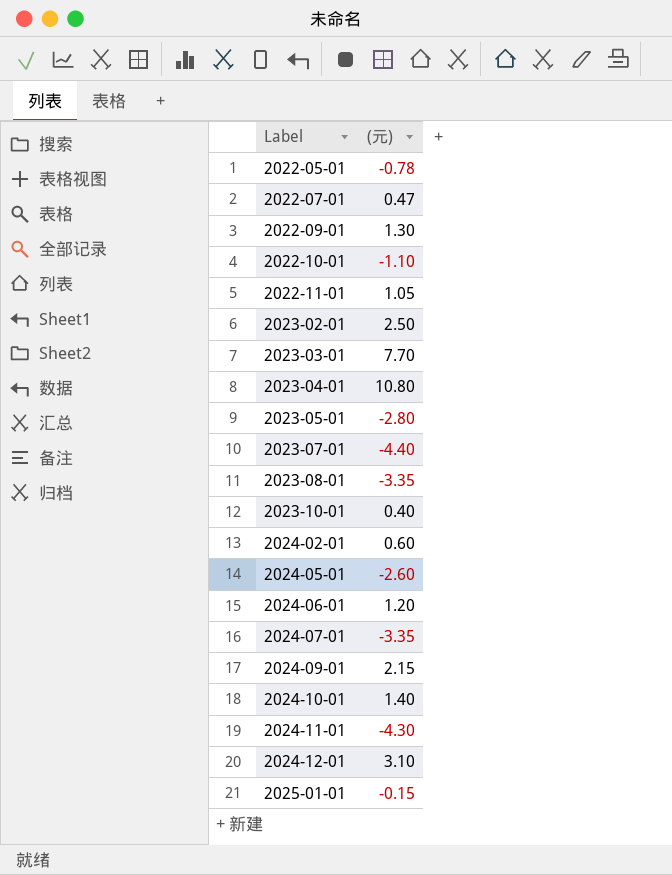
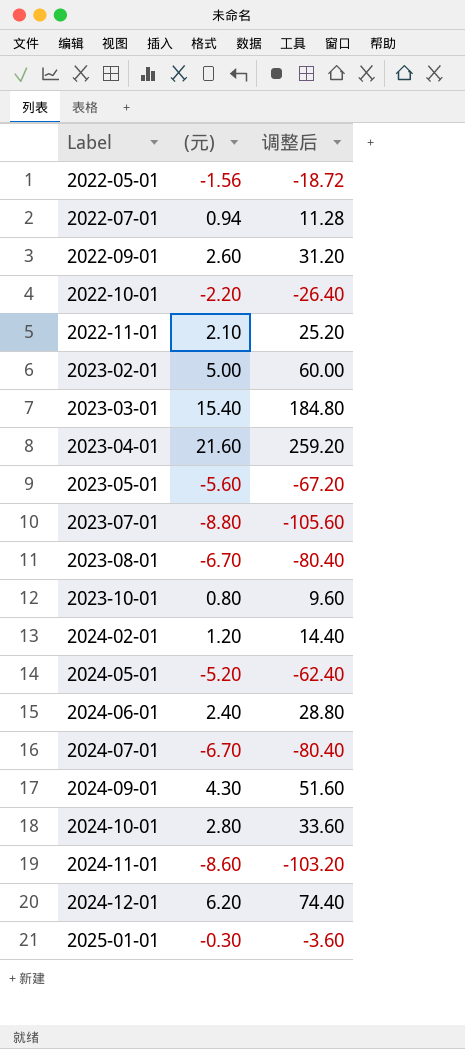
column 调整后 | formula: none -> [(元)] * 12
2022-05-01 | (元): -0.78 -> -1.56
2022-07-01 | (元): 0.47 -> 0.94
2022-09-01 | (元): 1.30 -> 2.60
2022-10-01 | (元): -1.10 -> -2.20
2022-11-01 | (元): 1.05 -> 2.10
2023-02-01 | (元): 2.50 -> 5.00
2023-03-01 | (元): 7.70 -> 15.40
2023-04-01 | (元): 10.80 -> 21.60
2023-05-01 | (元): -2.80 -> -5.60
2023-07-01 | (元): -4.40 -> -8.80
2023-08-01 | (元): -3.35 -> -6.70
2023-10-01 | (元): 0.40 -> 0.80
2024-02-01 | (元): 0.60 -> 1.20
2024-05-01 | (元): -2.60 -> -5.20
2024-06-01 | (元): 1.20 -> 2.40
2024-07-01 | (元): -3.35 -> -6.70
2024-09-01 | (元): 2.15 -> 4.30
2024-10-01 | (元): 1.40 -> 2.80
2024-11-01 | (元): -4.30 -> -8.60
2024-12-01 | (元): 3.10 -> 6.20
2025-01-01 | (元): -0.15 -> -0.30

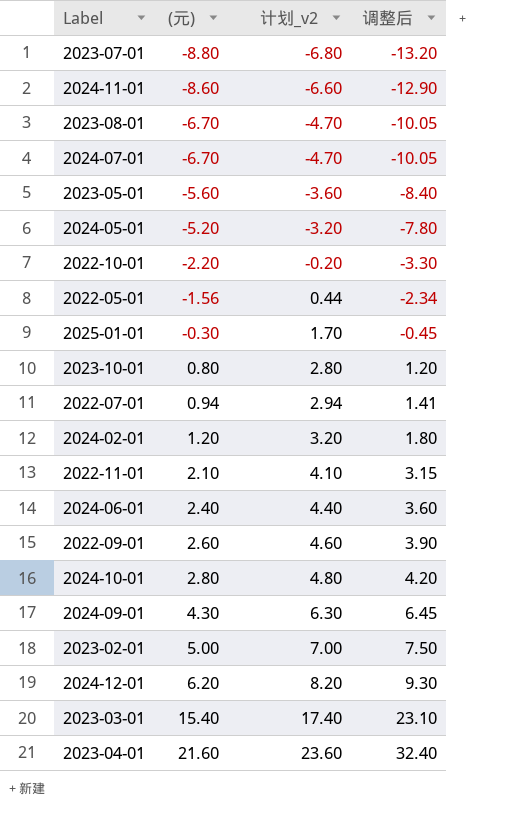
row order: Label ascending -> (元) ascending
column 计划_v2 | formula: none -> [(元)] + 2
column 调整后 | formula: [(元)] * 12 -> [(元)] * 1.5

